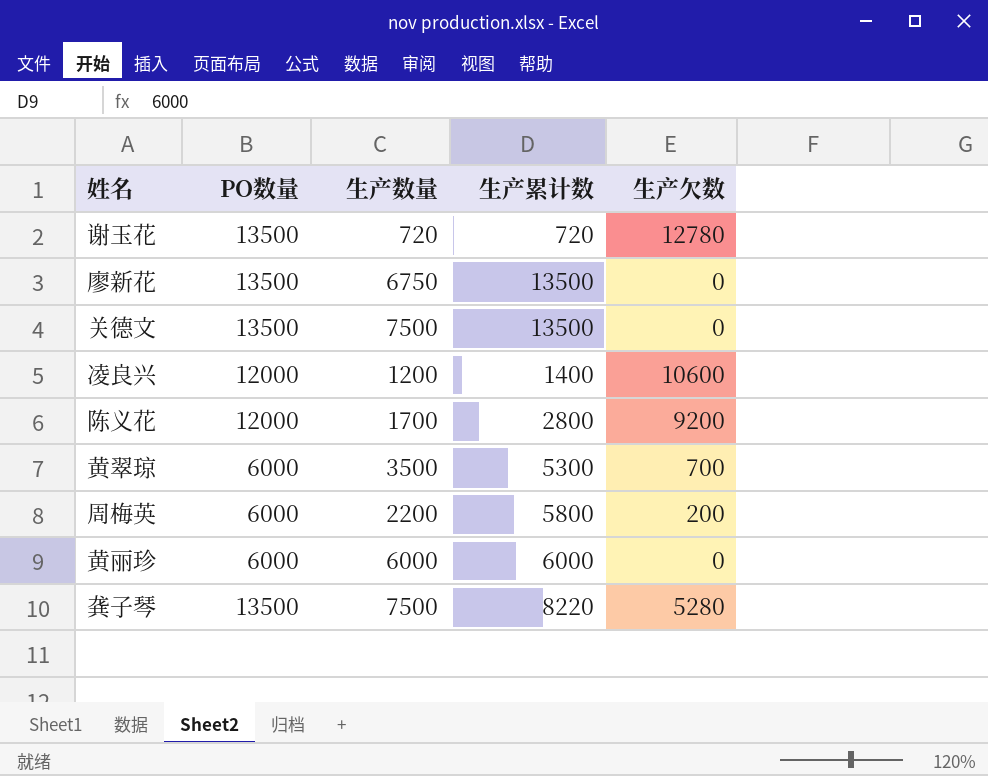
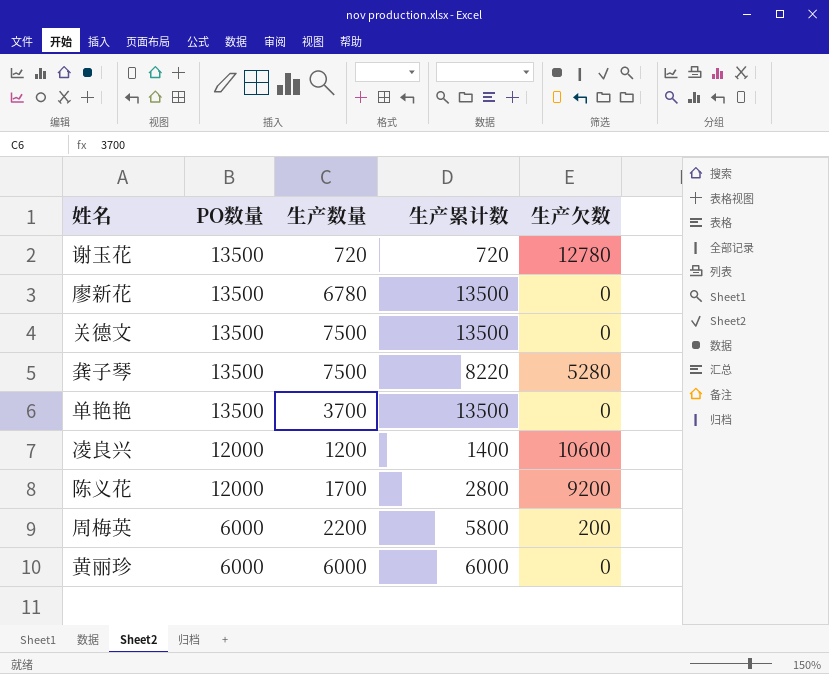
row order: none -> PO数量 descending
row 黄翠琼: 6000 | 3500 | 5300 | 700 -> none
廖新花 | 生产数量: 6750 -> 6780
row 单艳艳: none -> 13500 | 3700 | 13500 | 0

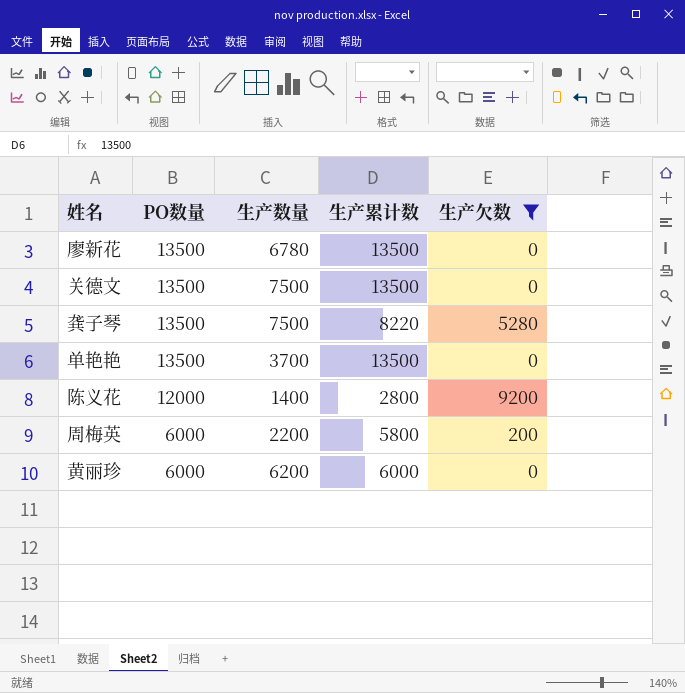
filter: none -> 生产欠数 <= 9200
陈义花 | 生产数量: 1700 -> 1400
黄丽珍 | 生产数量: 6000 -> 6200

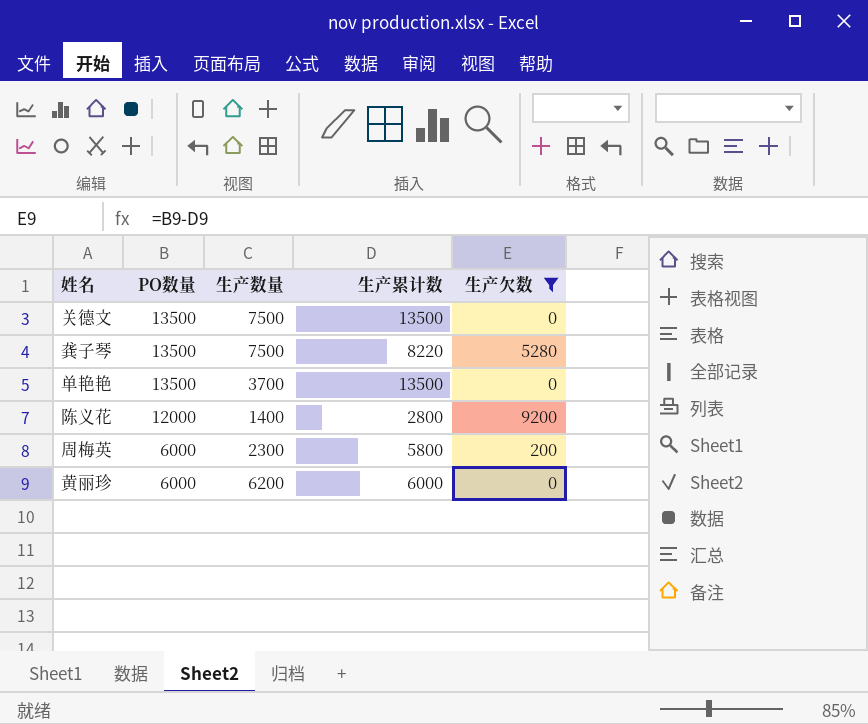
row 廖新花: 13500 | 6780 | 13500 | 0 -> none
周梅英 | 生产数量: 2200 -> 2300

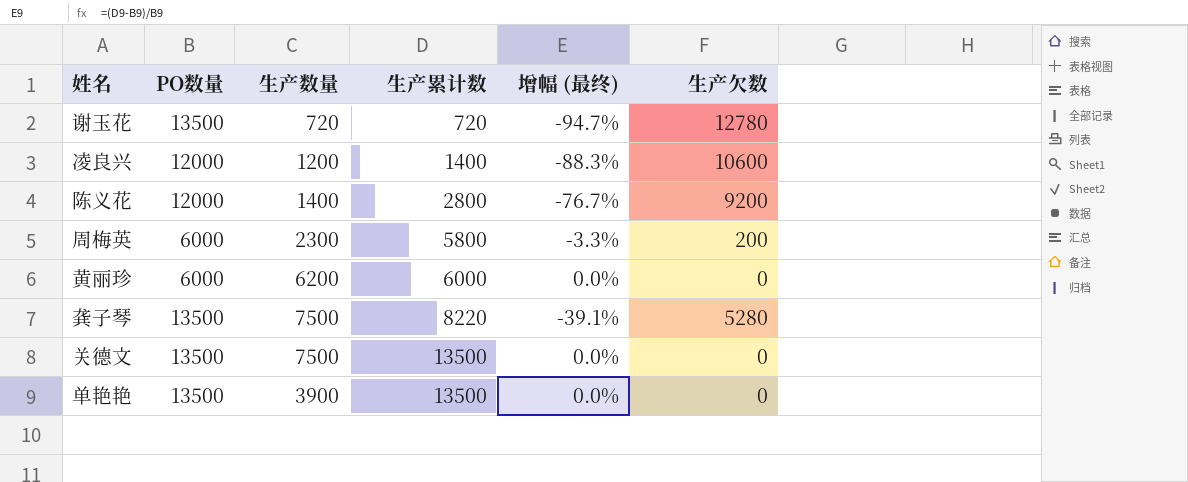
filter: 生产欠数 <= 9200 -> none
row order: PO数量 descending -> 生产累计数 ascending
column 增幅 (最终) | formula: none -> ([生产累计数] - [PO数量]) / [PO数量]
单艳艳 | 生产数量: 3700 -> 3900

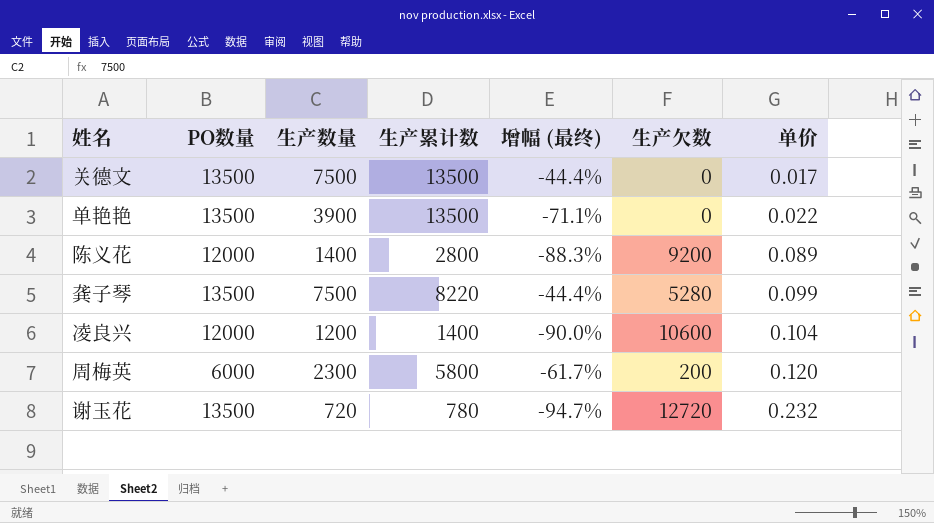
row order: 生产累计数 ascending -> 单价 ascending
column 增幅 (最终) | formula: ([生产累计数] - [PO数量]) / [PO数量] -> ([生产数量] - [PO数量]) / [PO数量]
column 单价 | position: none -> 7
row 黄丽珍: 6000 | 6200 | 6000 | 0.0% | 0 -> none
谢玉花 | 生产累计数: 720 -> 780
谢玉花 | 生产欠数: 12780 -> 12720

